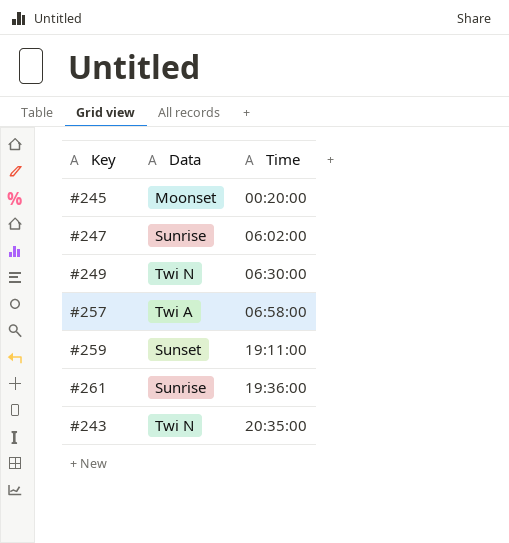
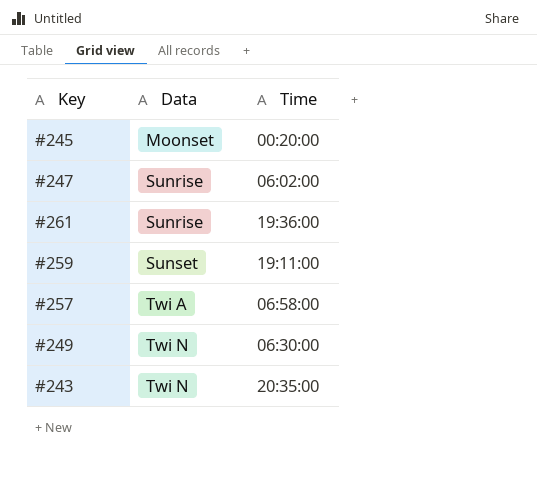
row order: Time ascending -> Data ascending

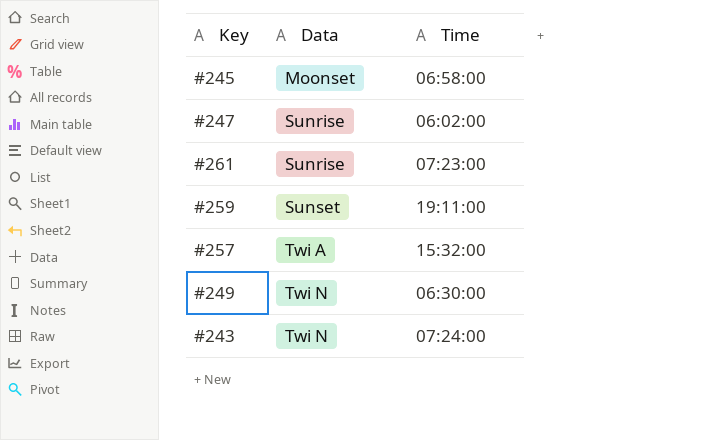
#245 | Time: 00:20:00 -> 06:58:00
#261 | Time: 19:36:00 -> 07:23:00
#257 | Time: 06:58:00 -> 15:32:00
#243 | Time: 20:35:00 -> 07:24:00

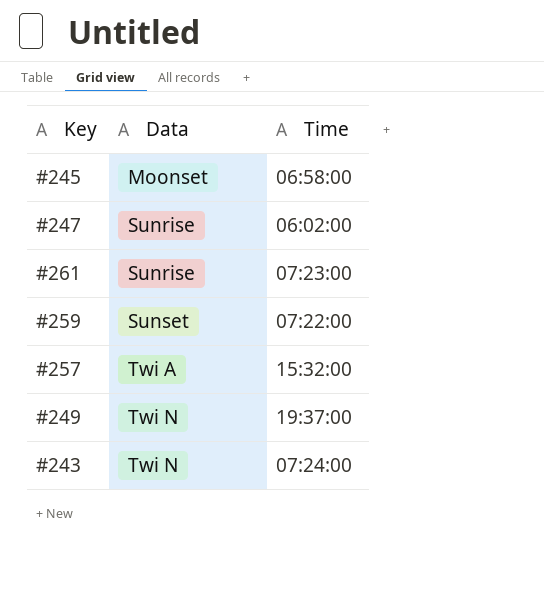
#259 | Time: 19:11:00 -> 07:22:00
#249 | Time: 06:30:00 -> 19:37:00

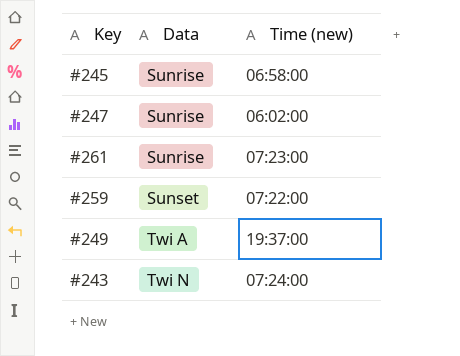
column name: Time -> Time (new)
row #257: Twi A | 15:32:00 -> none
#245 | Data: Moonset -> Sunrise
#249 | Data: Twi N -> Twi A

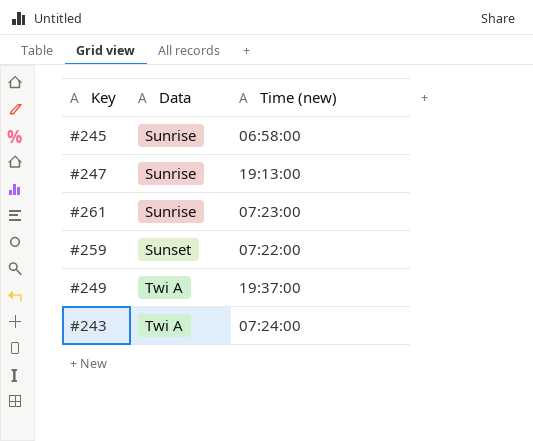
#247 | Time (new): 06:02:00 -> 19:13:00
#243 | Data: Twi N -> Twi A

